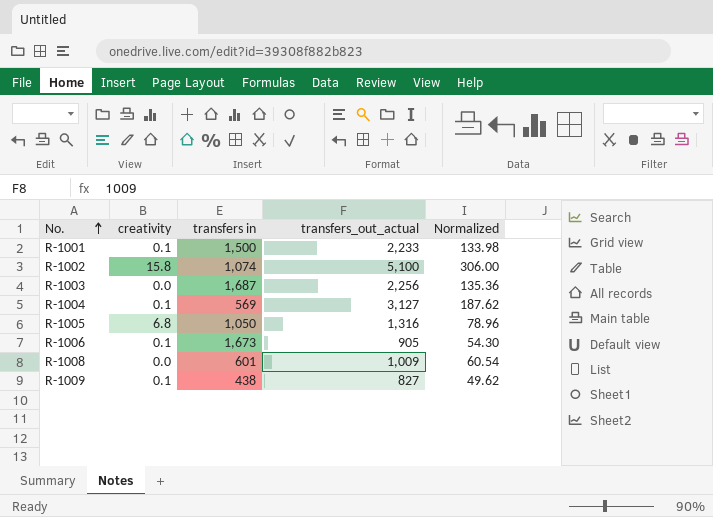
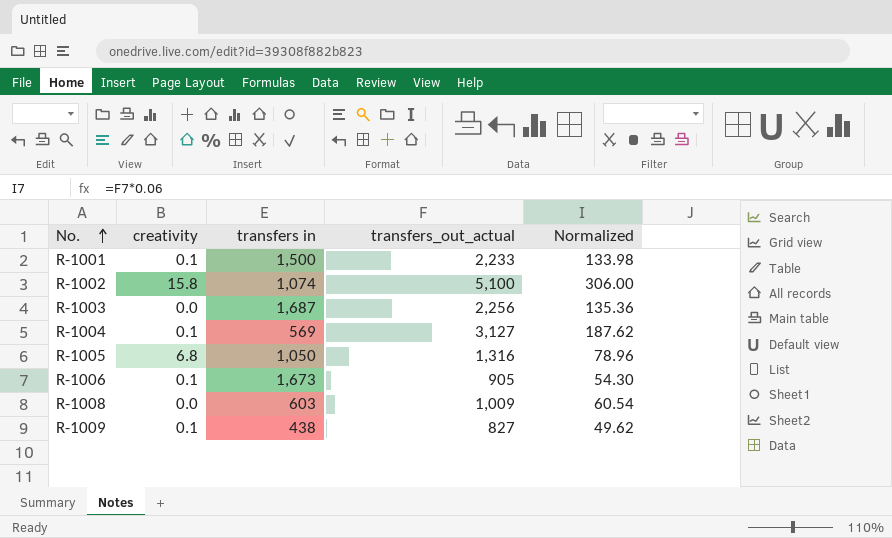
R-1008 | transfers in: 601 -> 603

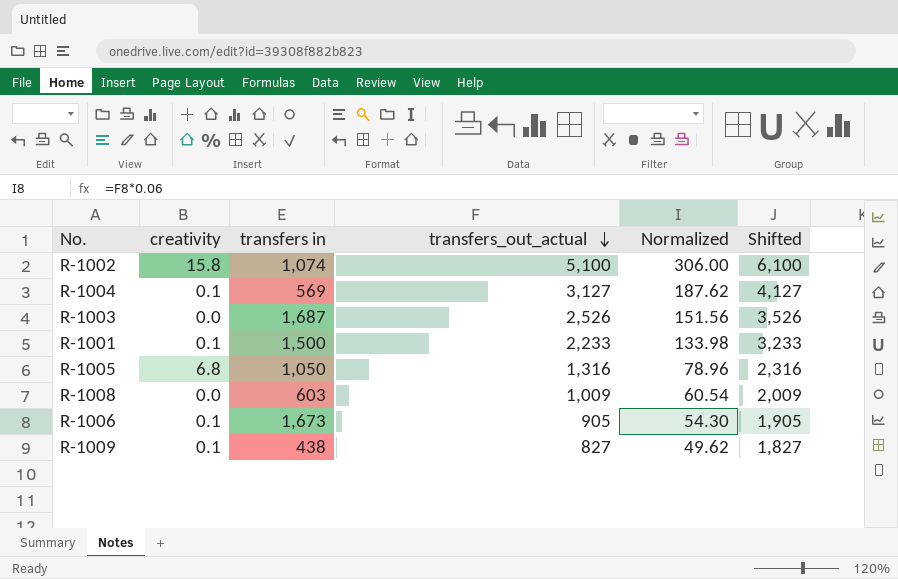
row order: No. ascending -> transfers_out_actual descending
column Shifted | formula: none -> [transfers_out_actual] + 1000
R-1003 | transfers_out_actual: 2,256 -> 2,526
R-1003 | Normalized: 135.36 -> 151.56

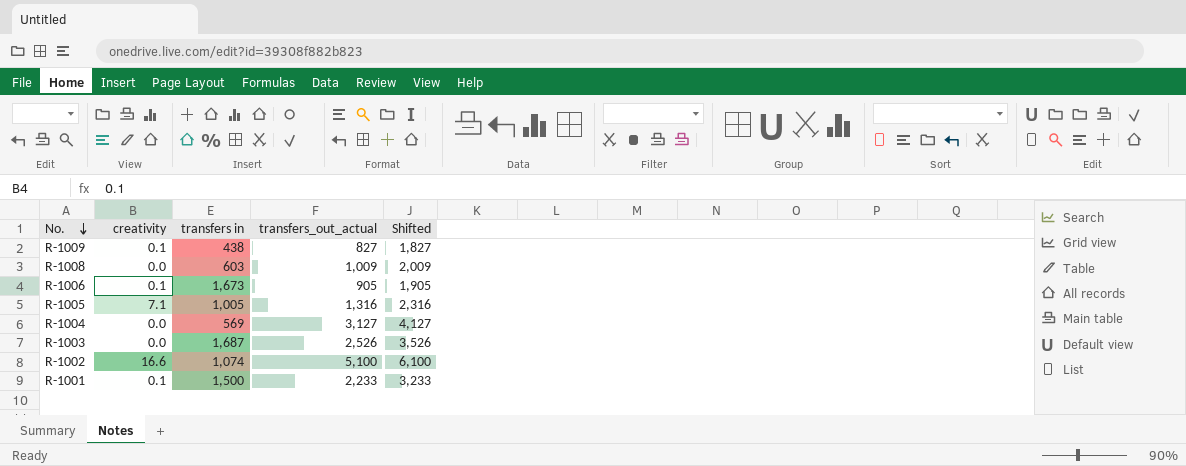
row order: transfers_out_actual descending -> No. descending
column Normalized | formula: [transfers_out_actual] * 0.06 -> none
R-1005 | creativity: 6.8 -> 7.1
R-1005 | transfers in: 1,050 -> 1,005
R-1004 | creativity: 0.1 -> 0.0
R-1002 | creativity: 15.8 -> 16.6

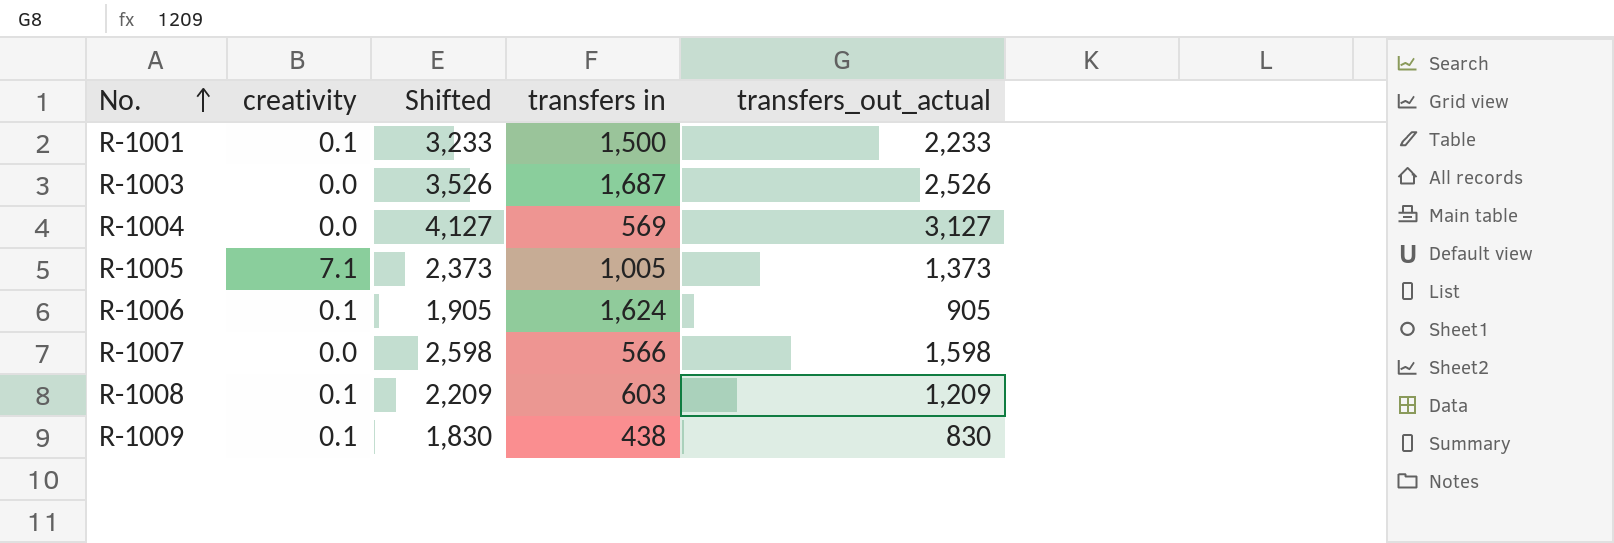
row order: No. descending -> No. ascending
column Shifted | position: 5 -> 3
row R-1002: 16.6 | 1,074 | 5,100 | 6,100 -> none
R-1005 | Shifted: 2,316 -> 2,373
R-1005 | transfers_out_actual: 1,316 -> 1,373
R-1006 | transfers in: 1,673 -> 1,624
row R-1007: none -> 0.0 | 2,598 | 566 | 1,598
R-1008 | creativity: 0.0 -> 0.1
R-1008 | Shifted: 2,009 -> 2,209
R-1008 | transfers_out_actual: 1,009 -> 1,209
R-1009 | Shifted: 1,827 -> 1,830
R-1009 | transfers_out_actual: 827 -> 830

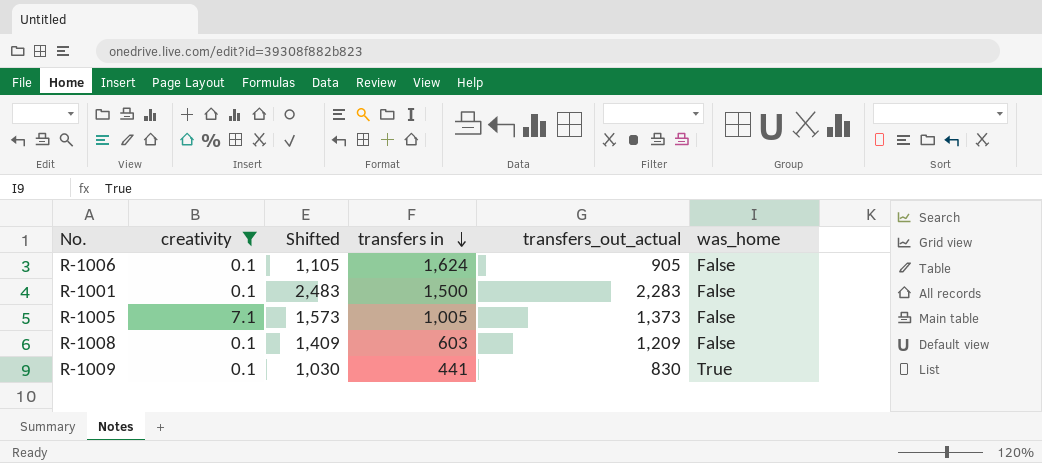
filter: none -> creativity != 0.0
row order: No. ascending -> transfers in descending
column Shifted | formula: [transfers_out_actual] + 1000 -> [transfers_out_actual] + 200
column was_home | position: none -> 6
R-1001 | transfers_out_actual: 2,233 -> 2,283
R-1009 | transfers in: 438 -> 441

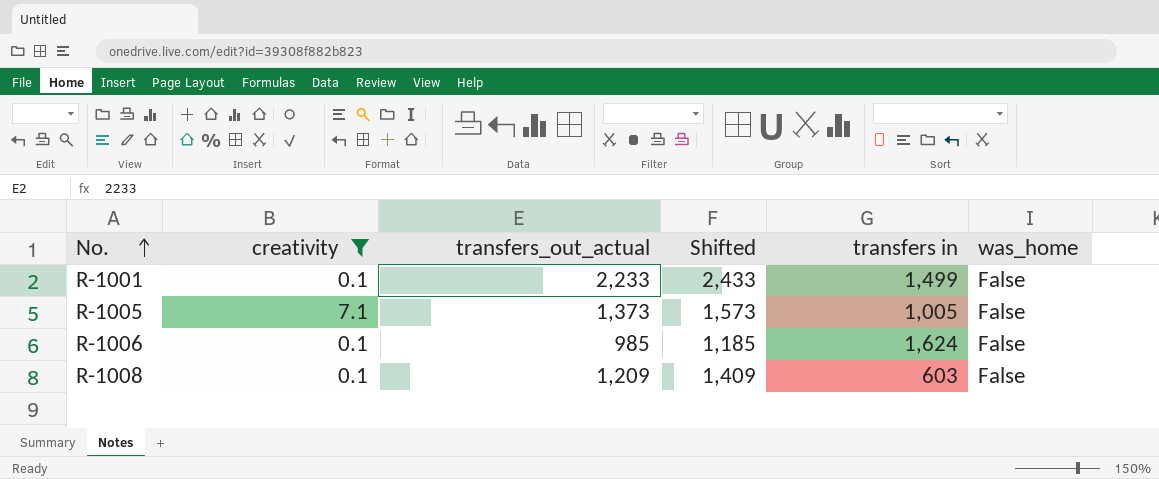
row order: transfers in descending -> No. ascending
column transfers_out_actual | position: 5 -> 3
row R-1009: 0.1 | 1,030 | 441 | 830 | True -> none
R-1001 | transfers_out_actual: 2,283 -> 2,233
R-1001 | Shifted: 2,483 -> 2,433
R-1001 | transfers in: 1,500 -> 1,499
R-1006 | transfers_out_actual: 905 -> 985
R-1006 | Shifted: 1,105 -> 1,185

